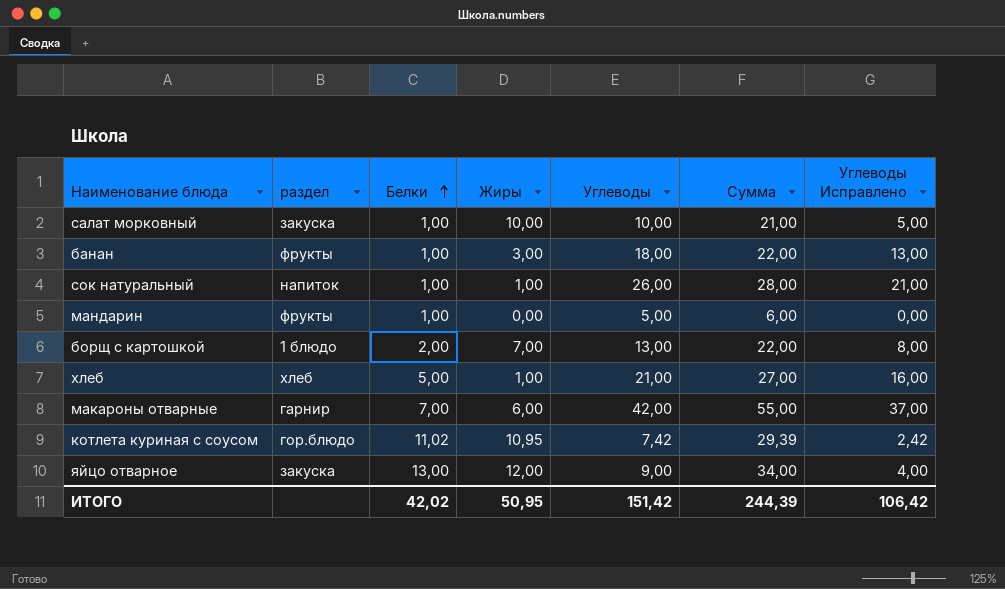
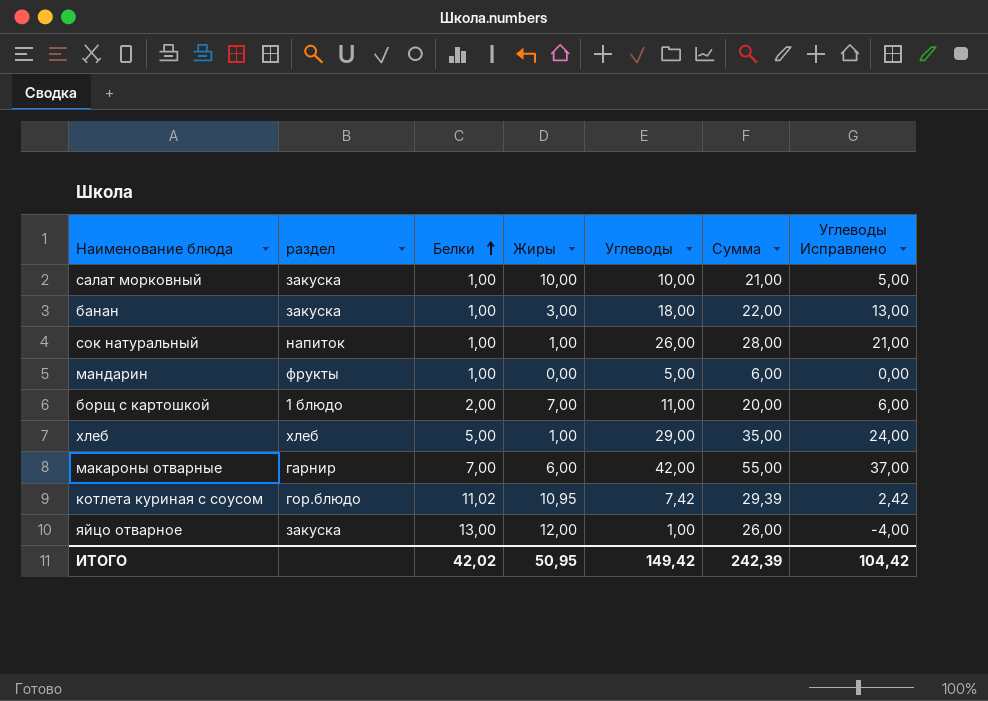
банан | раздел: фрукты -> закуска
борщ с картошкой | Углеводы: 13,00 -> 11,00
борщ с картошкой | Сумма: 22,00 -> 20,00
борщ с картошкой | Углеводы Исправлено: 8,00 -> 6,00
хлеб | Углеводы: 21,00 -> 29,00
хлеб | Сумма: 27,00 -> 35,00
хлеб | Углеводы Исправлено: 16,00 -> 24,00
яйцо отварное | Углеводы: 9,00 -> 1,00
яйцо отварное | Сумма: 34,00 -> 26,00
яйцо отварное | Углеводы Исправлено: 4,00 -> -4,00
ИТОГО | Углеводы: 151,42 -> 149,42
ИТОГО | Сумма: 244,39 -> 242,39
ИТОГО | Углеводы Исправлено: 106,42 -> 104,42

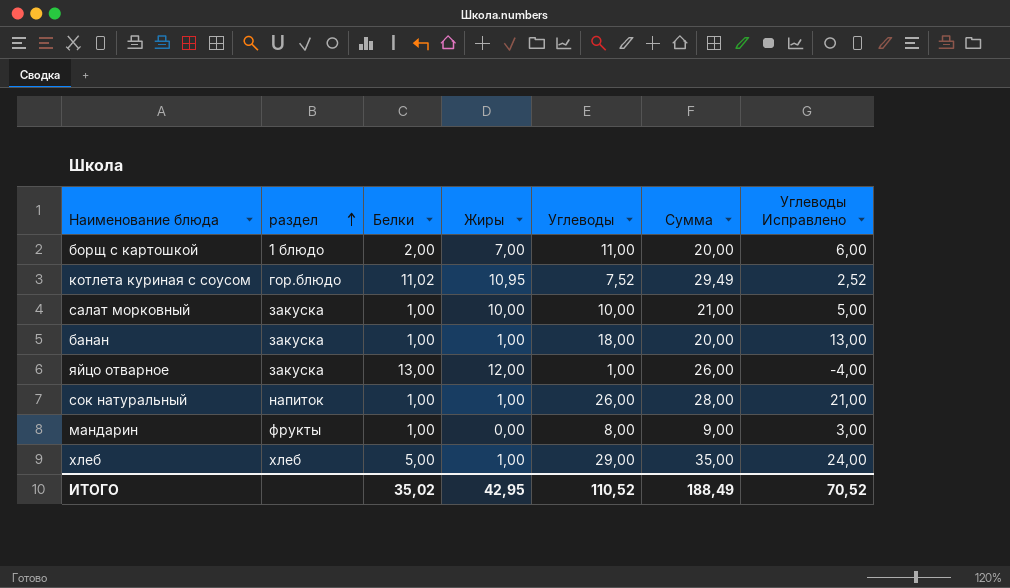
row order: Белки ascending -> раздел ascending
row макароны отварные: гарнир | 7,00 | 6,00 | 42,00 | 55,00 | 37,00 -> none
котлета куриная с соусом | Углеводы: 7,42 -> 7,52
котлета куриная с соусом | Сумма: 29,39 -> 29,49
котлета куриная с соусом | Углеводы Исправлено: 2,42 -> 2,52
банан | Жиры: 3,00 -> 1,00
банан | Сумма: 22,00 -> 20,00
мандарин | Углеводы: 5,00 -> 8,00
мандарин | Сумма: 6,00 -> 9,00
мандарин | Углеводы Исправлено: 0,00 -> 3,00
ИТОГО | Белки: 42,02 -> 35,02
ИТОГО | Жиры: 50,95 -> 42,95
ИТОГО | Углеводы: 149,42 -> 110,52
ИТОГО | Сумма: 242,39 -> 188,49
ИТОГО | Углеводы Исправлено: 104,42 -> 70,52

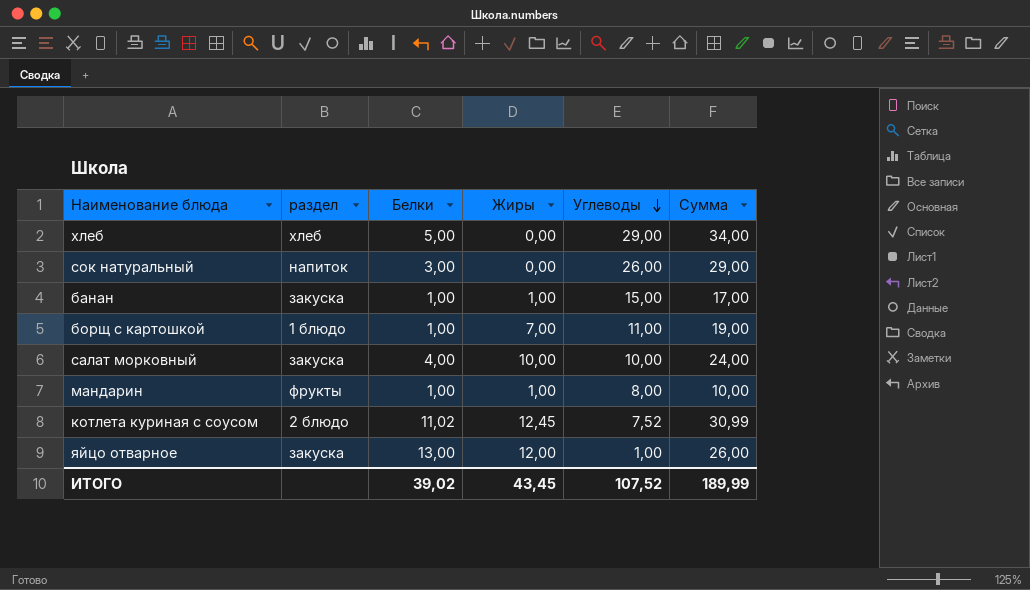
row order: раздел ascending -> Углеводы descending
column Углеводы Исправлено | formula: [Углеводы] - 5 -> none
хлеб | Жиры: 1,00 -> 0,00
хлеб | Сумма: 35,00 -> 34,00
сок натуральный | Белки: 1,00 -> 3,00
сок натуральный | Жиры: 1,00 -> 0,00
сок натуральный | Сумма: 28,00 -> 29,00
банан | Углеводы: 18,00 -> 15,00
банан | Сумма: 20,00 -> 17,00
борщ с картошкой | Белки: 2,00 -> 1,00
борщ с картошкой | Сумма: 20,00 -> 19,00
салат морковный | Белки: 1,00 -> 4,00
салат морковный | Сумма: 21,00 -> 24,00
мандарин | Жиры: 0,00 -> 1,00
мандарин | Сумма: 9,00 -> 10,00
котлета куриная с соусом | раздел: гор.блюдо -> 2 блюдо
котлета куриная с соусом | Жиры: 10,95 -> 12,45
котлета куриная с соусом | Сумма: 29,49 -> 30,99
ИТОГО | Белки: 35,02 -> 39,02
ИТОГО | Жиры: 42,95 -> 43,45
ИТОГО | Углеводы: 110,52 -> 107,52
ИТОГО | Сумма: 188,49 -> 189,99

